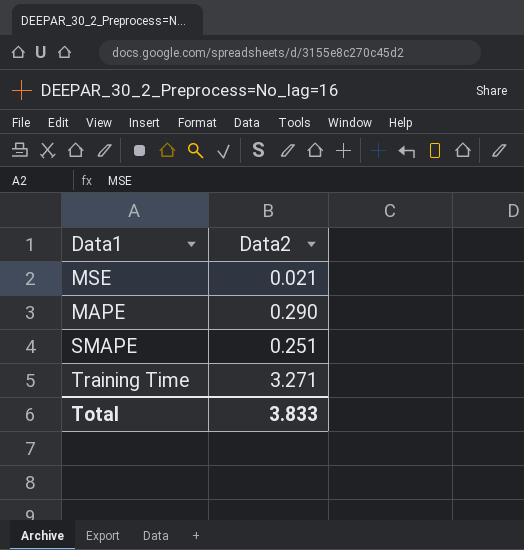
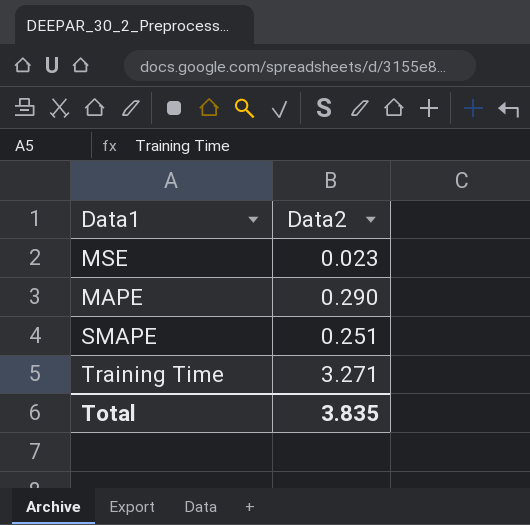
MSE | Data2: 0.021 -> 0.023
Total | Data2: 3.833 -> 3.835

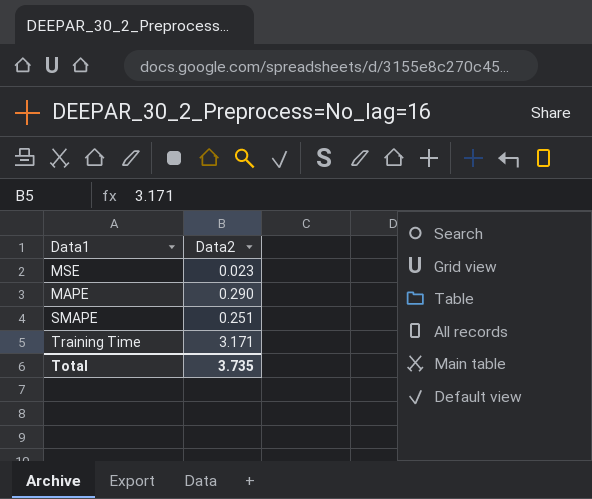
Training Time | Data2: 3.271 -> 3.171
Total | Data2: 3.835 -> 3.735

